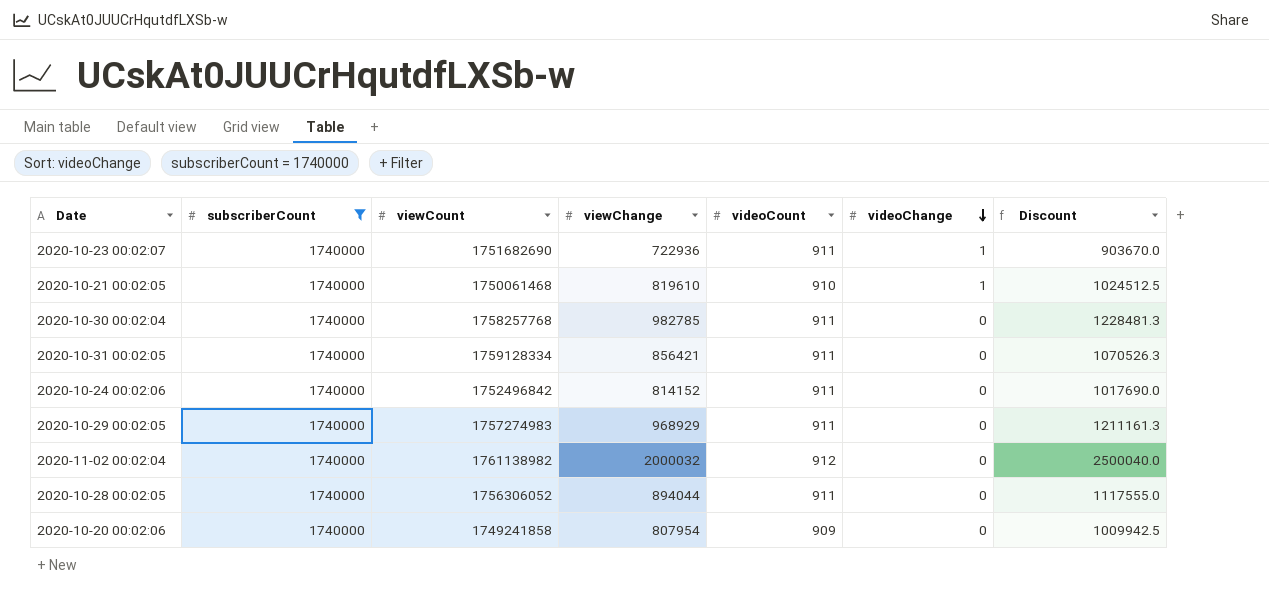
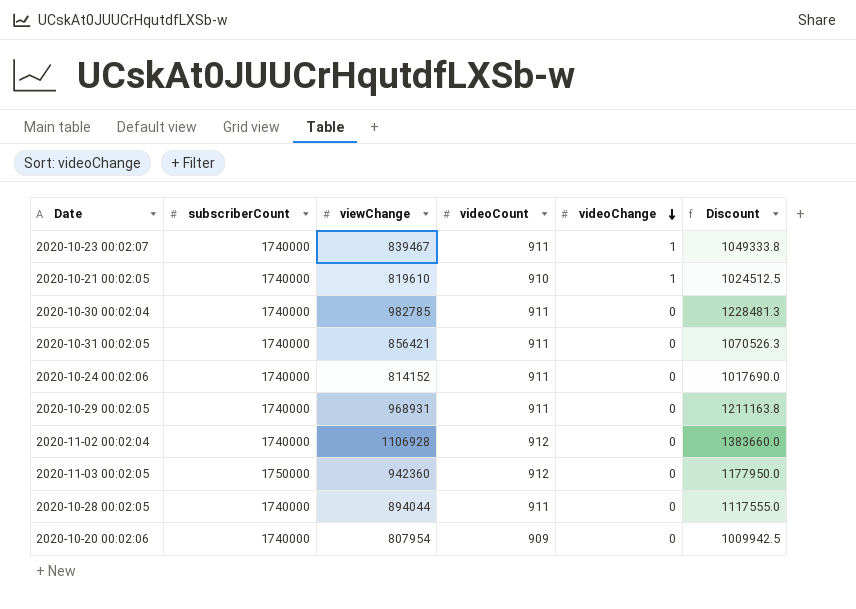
filter: subscriberCount = 1740000 -> none
column viewCount | position: 3 -> none
2020-10-23 00:02:07 | viewChange: 722936 -> 839467
2020-10-23 00:02:07 | Discount: 903670.0 -> 1049333.8
2020-10-29 00:02:05 | viewChange: 968929 -> 968931
2020-10-29 00:02:05 | Discount: 1211161.3 -> 1211163.8
2020-11-02 00:02:04 | viewChange: 2000032 -> 1106928
2020-11-02 00:02:04 | Discount: 2500040.0 -> 1383660.0

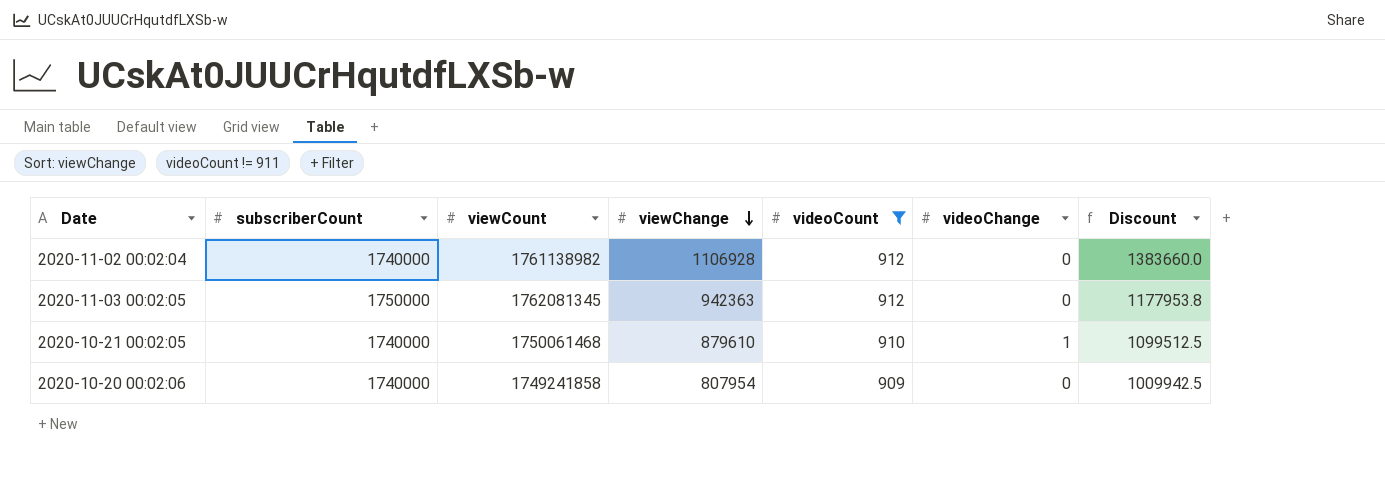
filter: none -> videoCount != 911
row order: videoChange descending -> viewChange descending
column viewCount | position: none -> 3
2020-11-03 00:02:05 | viewChange: 942360 -> 942363
2020-11-03 00:02:05 | Discount: 1177950.0 -> 1177953.8
2020-10-21 00:02:05 | viewChange: 819610 -> 879610
2020-10-21 00:02:05 | Discount: 1024512.5 -> 1099512.5

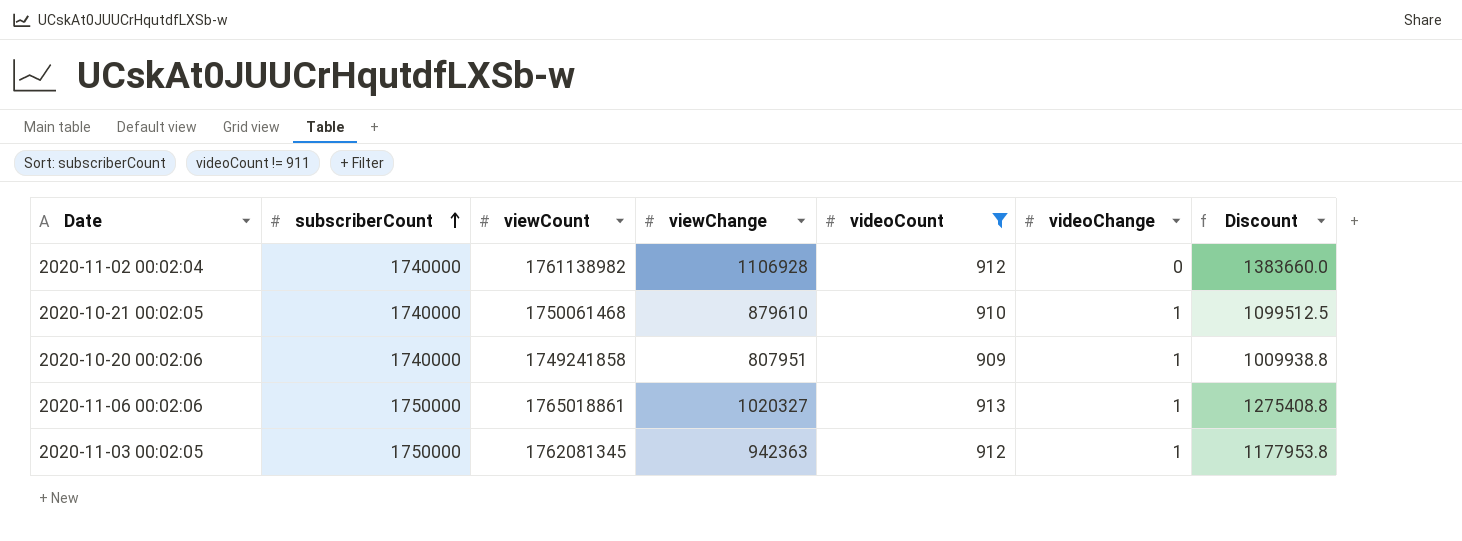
row order: viewChange descending -> subscriberCount ascending
2020-10-20 00:02:06 | viewChange: 807954 -> 807951
2020-10-20 00:02:06 | videoChange: 0 -> 1
2020-10-20 00:02:06 | Discount: 1009942.5 -> 1009938.8
row 2020-11-06 00:02:06: none -> 1750000 | 1765018861 | 1020327 | 913 | 1 | 1275408.8
2020-11-03 00:02:05 | videoChange: 0 -> 1

